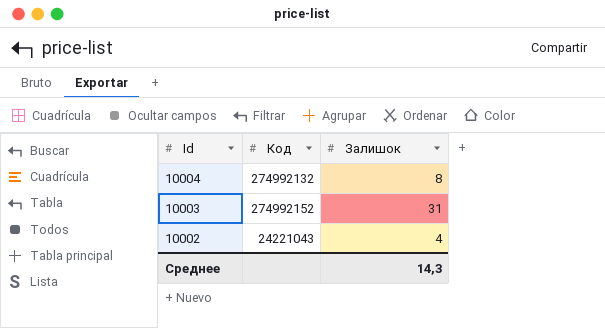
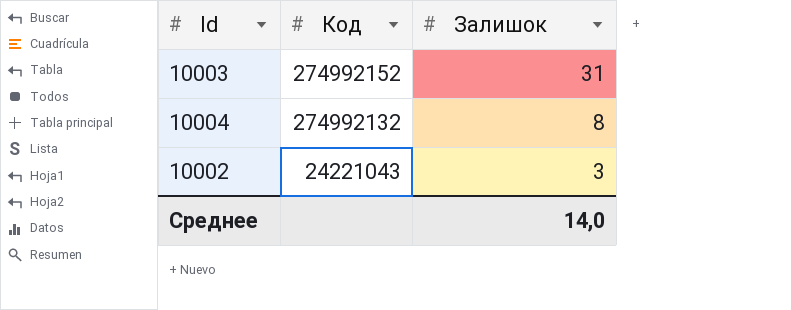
row order: Id descending -> Код descending
10002 | Залишок: 4 -> 3
Среднее | Залишок: 14,3 -> 14,0

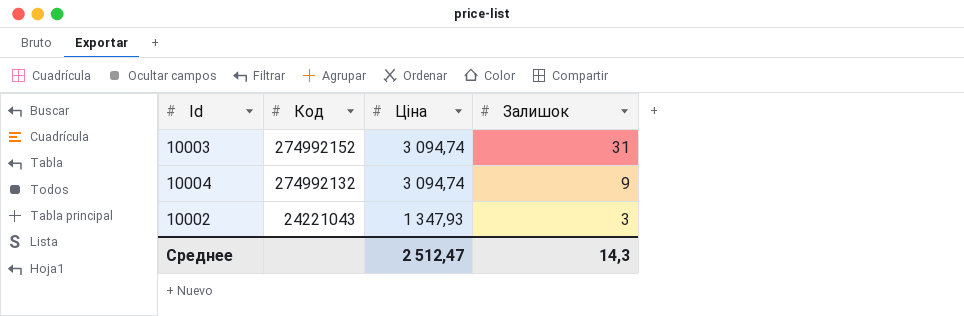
column Ціна | position: none -> 3
10004 | Залишок: 8 -> 9
Среднее | Залишок: 14,0 -> 14,3

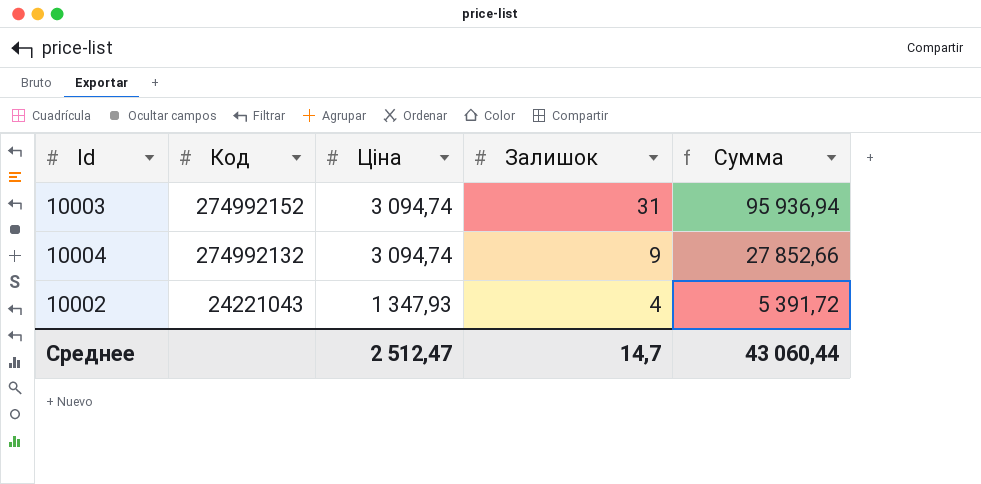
column Сумма | formula: none -> [Ціна] * [Залишок]
10002 | Залишок: 3 -> 4
Среднее | Залишок: 14,3 -> 14,7

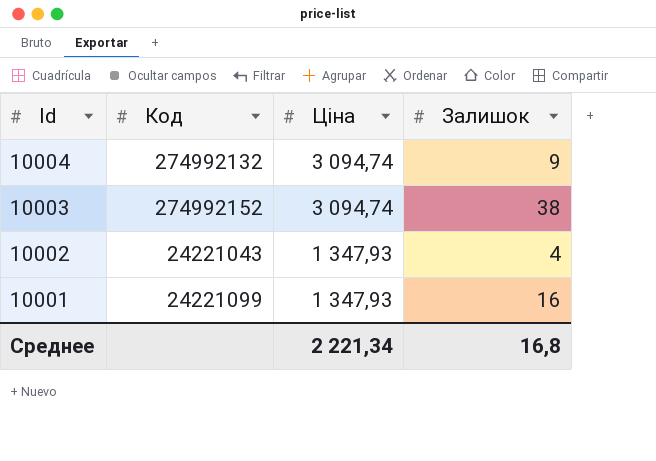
row order: Код descending -> Id descending
column Сумма | formula: [Ціна] * [Залишок] -> none
10003 | Залишок: 31 -> 38
row 10001: none -> 24221099 | 1 347,93 | 16
Среднее | Ціна: 2 512,47 -> 2 221,34
Среднее | Залишок: 14,7 -> 16,8

